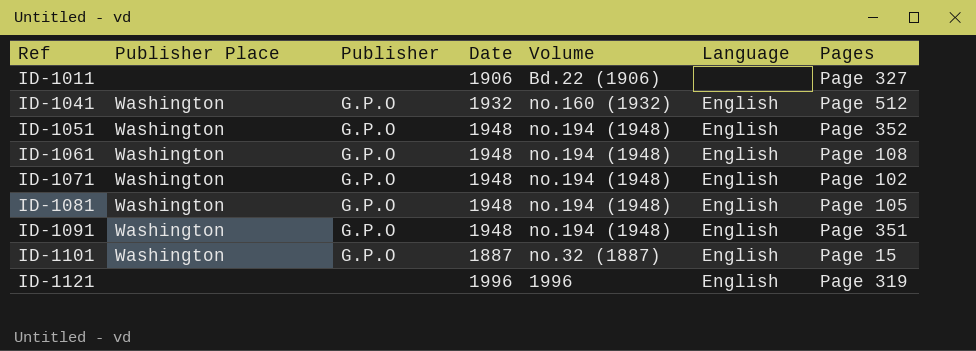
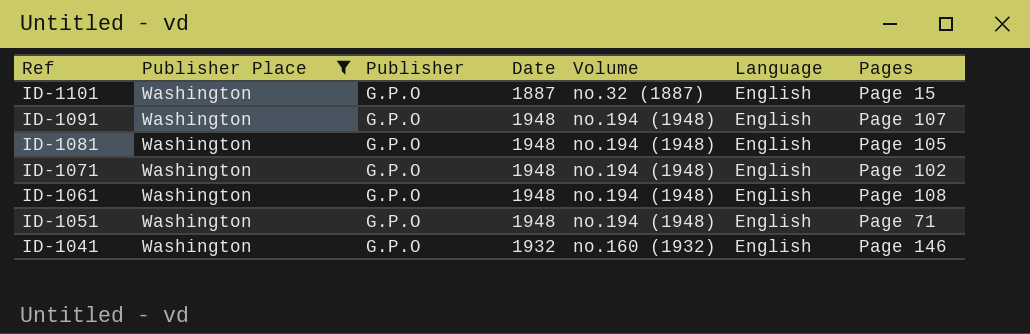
filter: none -> Publisher Place = Washington
row order: Ref ascending -> Ref descending
ID-1091 | Pages: Page 351 -> Page 107
ID-1051 | Pages: Page 352 -> Page 71
ID-1041 | Pages: Page 512 -> Page 146

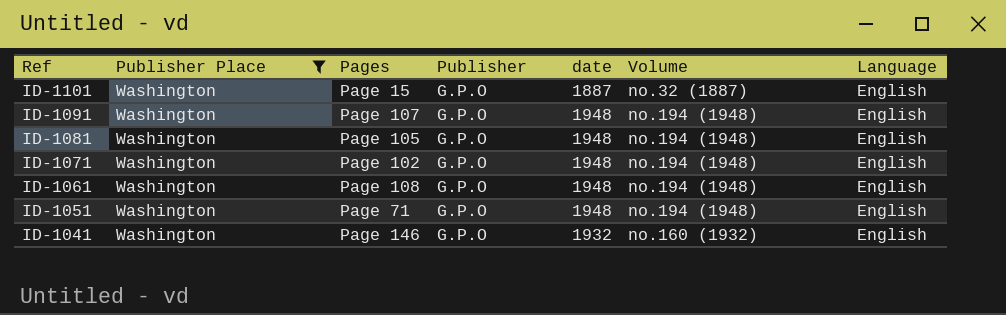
column Pages | position: 7 -> 3
column name: Date -> date

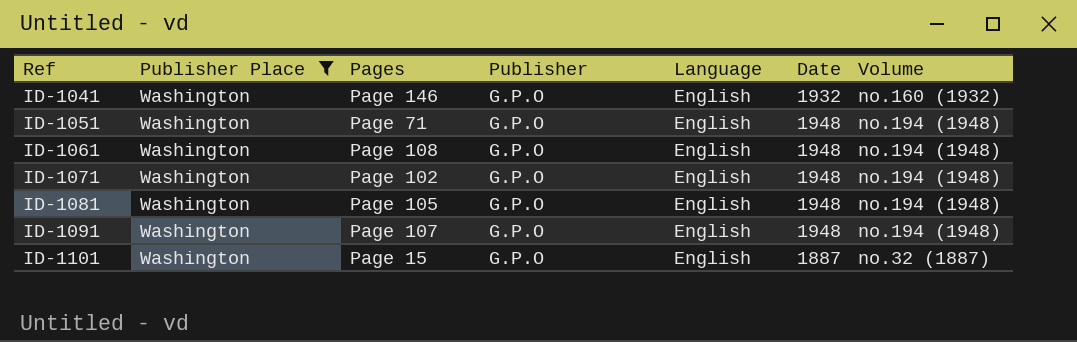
row order: Ref descending -> Ref ascending
column Language | position: 7 -> 5
column name: date -> Date

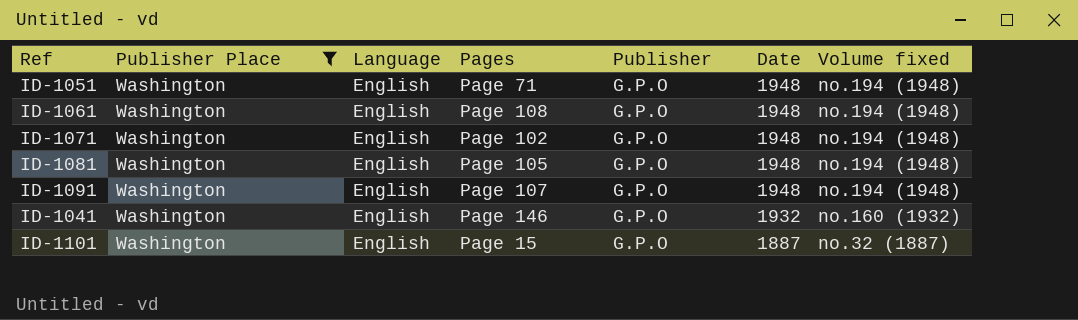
row order: Ref ascending -> Date descending
column Language | position: 5 -> 3
column name: Volume -> Volume fixed

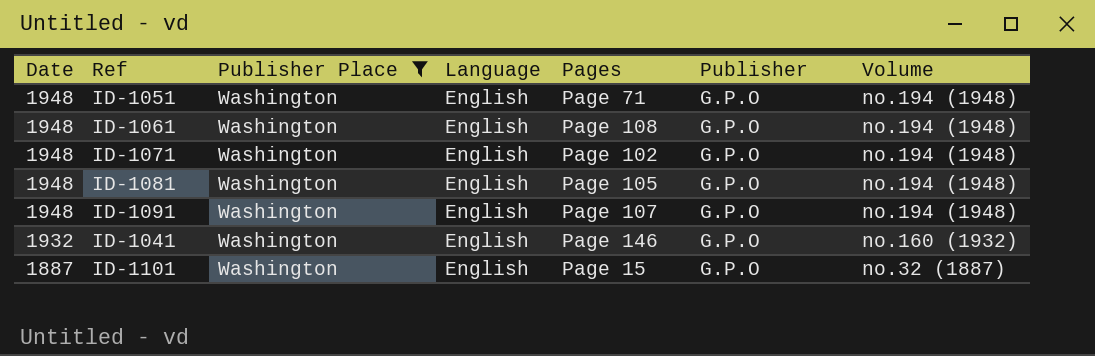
column Date | position: 6 -> 1
column name: Volume fixed -> Volume

